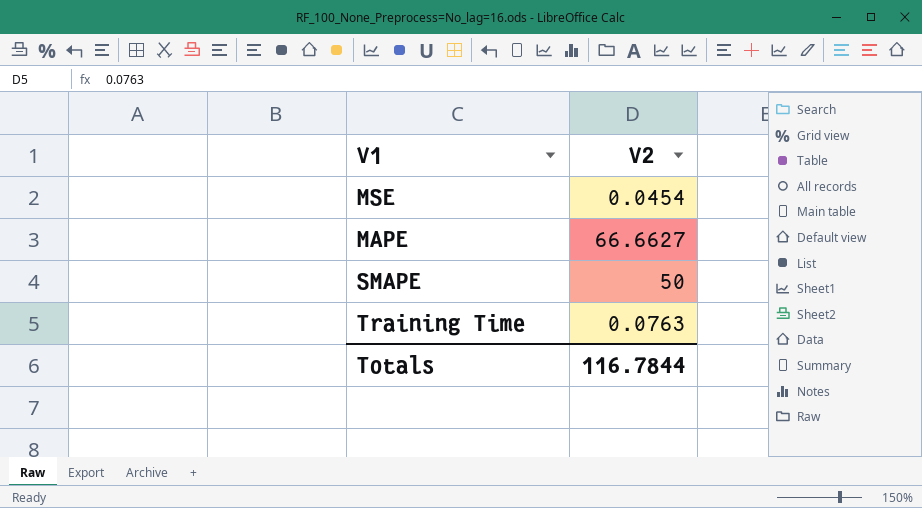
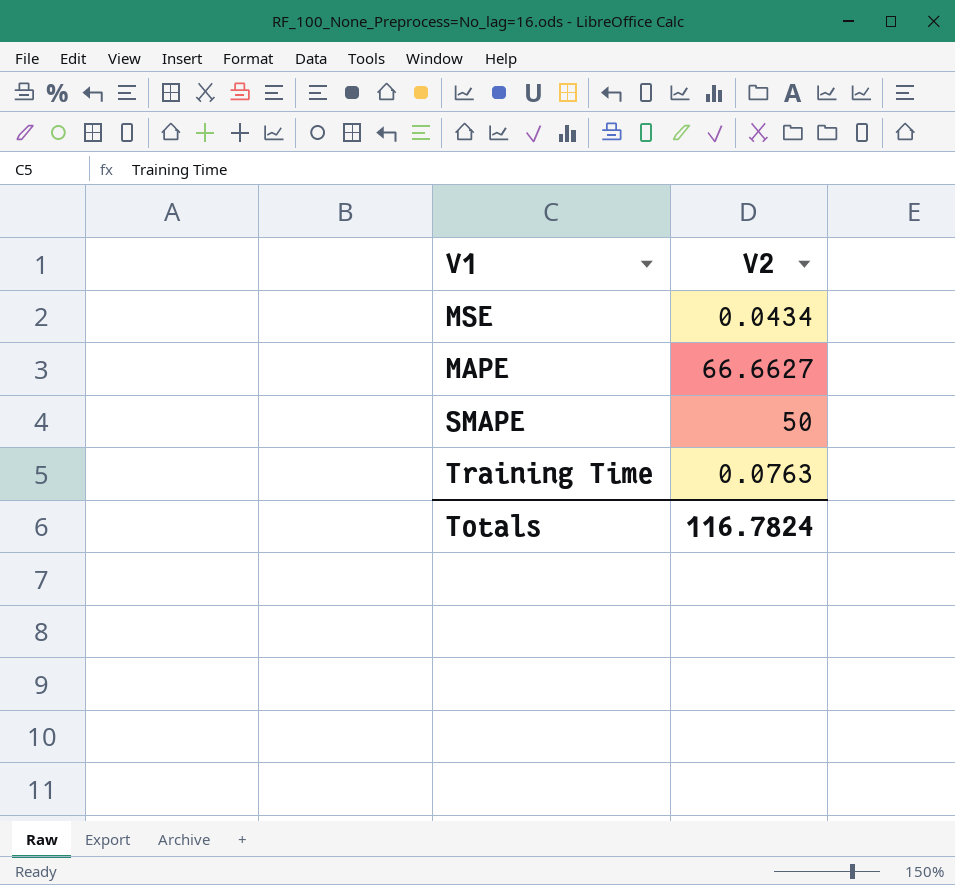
MSE | V2: 0.0454 -> 0.0434
Totals | V2: 116.7844 -> 116.7824

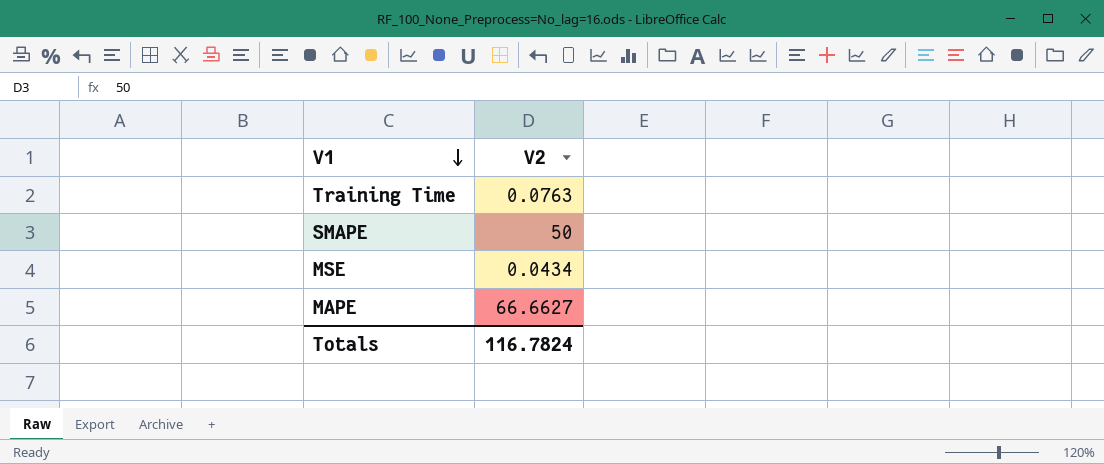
row order: none -> V1 descending

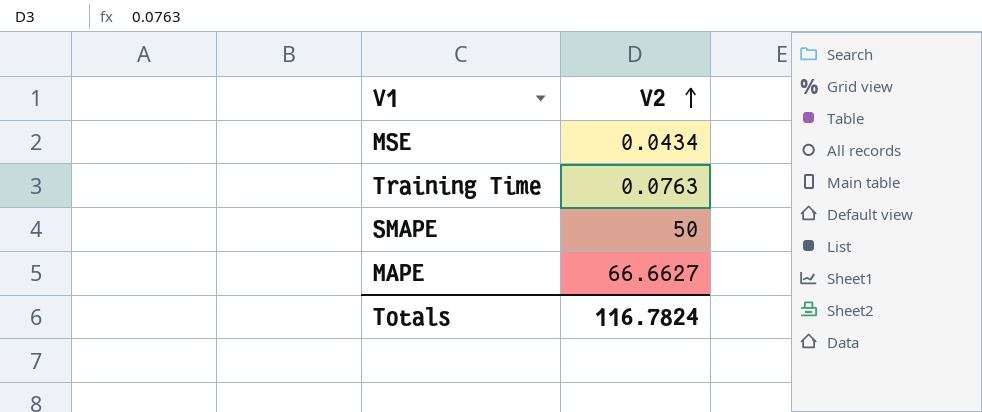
row order: V1 descending -> V2 ascending

